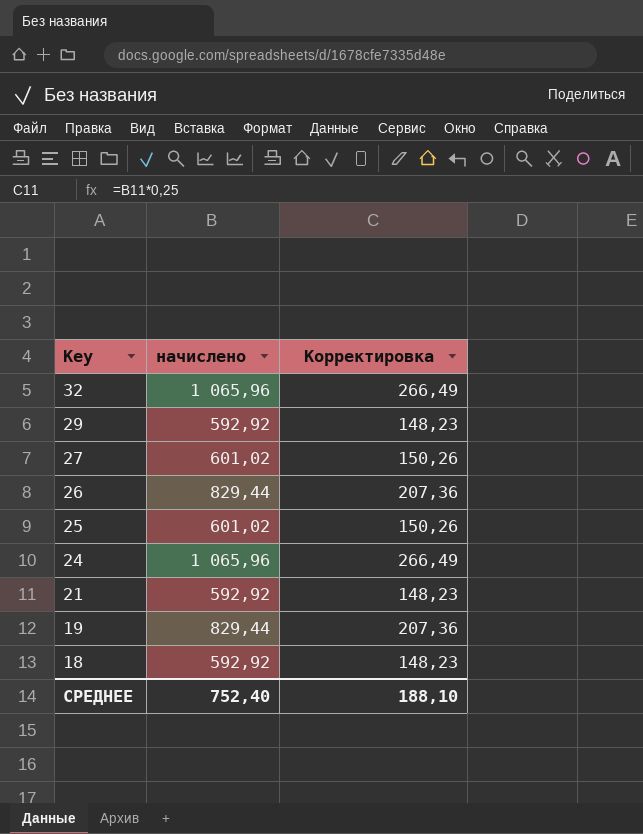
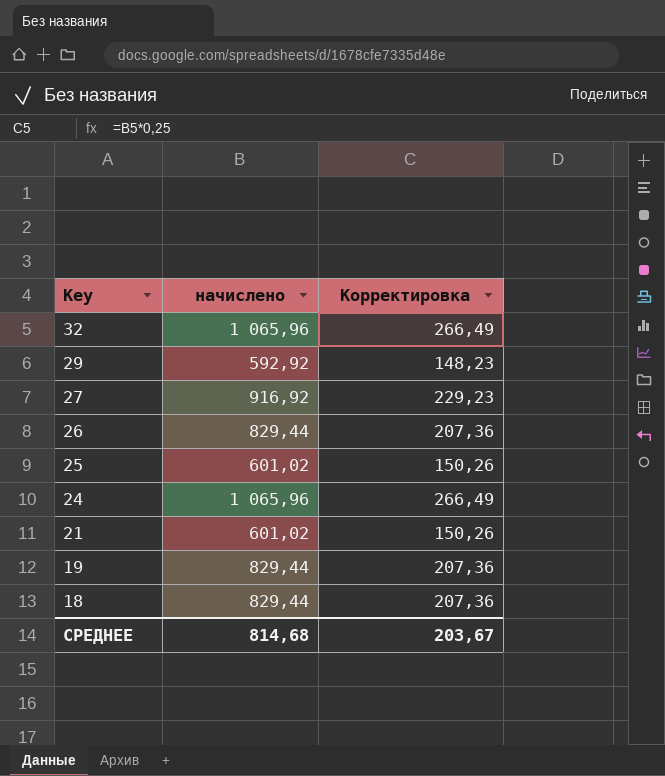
27 | начислено: 601,02 -> 916,92
27 | Корректировка: 150,26 -> 229,23
21 | начислено: 592,92 -> 601,02
21 | Корректировка: 148,23 -> 150,26
18 | начислено: 592,92 -> 829,44
18 | Корректировка: 148,23 -> 207,36
СРЕДНЕЕ | начислено: 752,40 -> 814,68
СРЕДНЕЕ | Корректировка: 188,10 -> 203,67

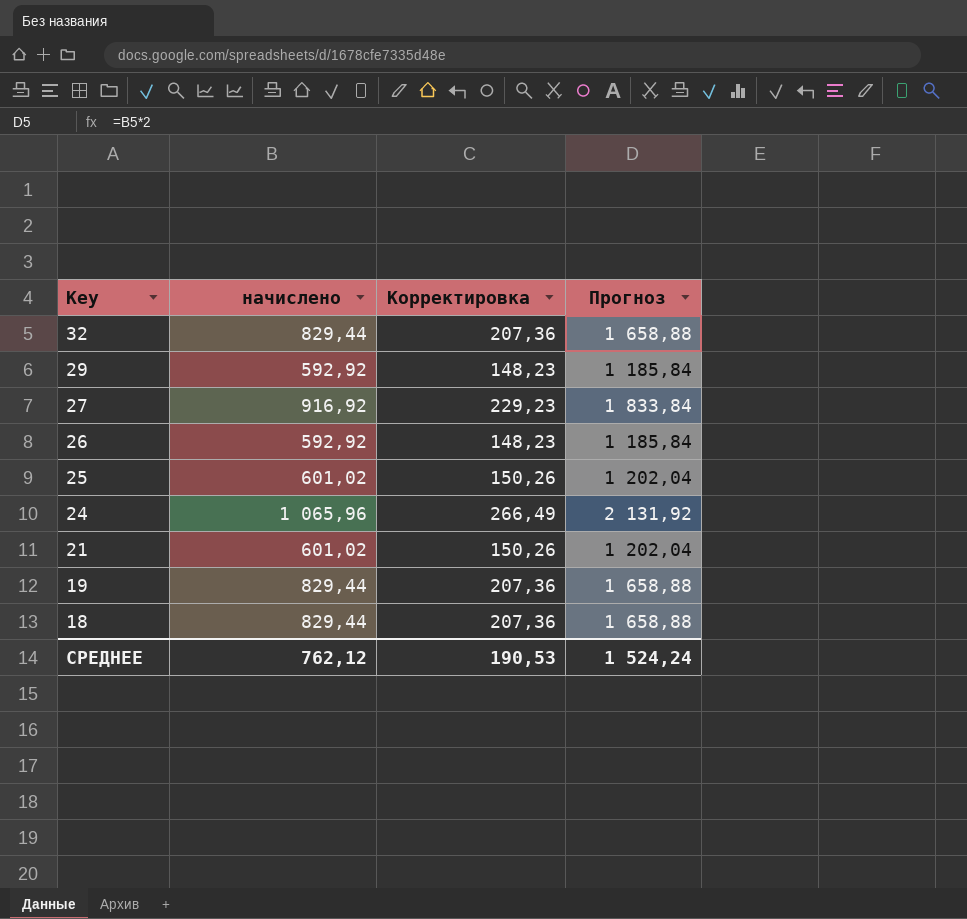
column Прогноз | formula: none -> [начислено] * 2
32 | начислено: 1 065,96 -> 829,44
32 | Корректировка: 266,49 -> 207,36
26 | начислено: 829,44 -> 592,92
26 | Корректировка: 207,36 -> 148,23
СРЕДНЕЕ | начислено: 814,68 -> 762,12
СРЕДНЕЕ | Корректировка: 203,67 -> 190,53

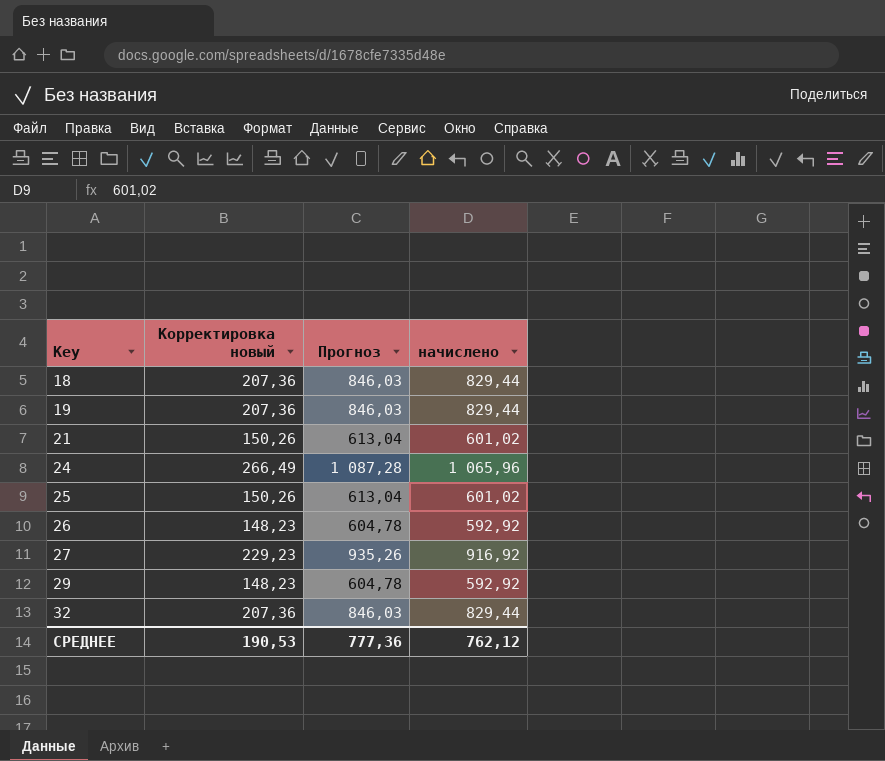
row order: Key descending -> Key ascending
column name: Корректировка -> Корректировка новый
column Прогноз | formula: [начислено] * 2 -> [начислено] * 1,02
column начислено | position: 2 -> 4
СРЕДНЕЕ | Прогноз: 1 524,24 -> 777,36

